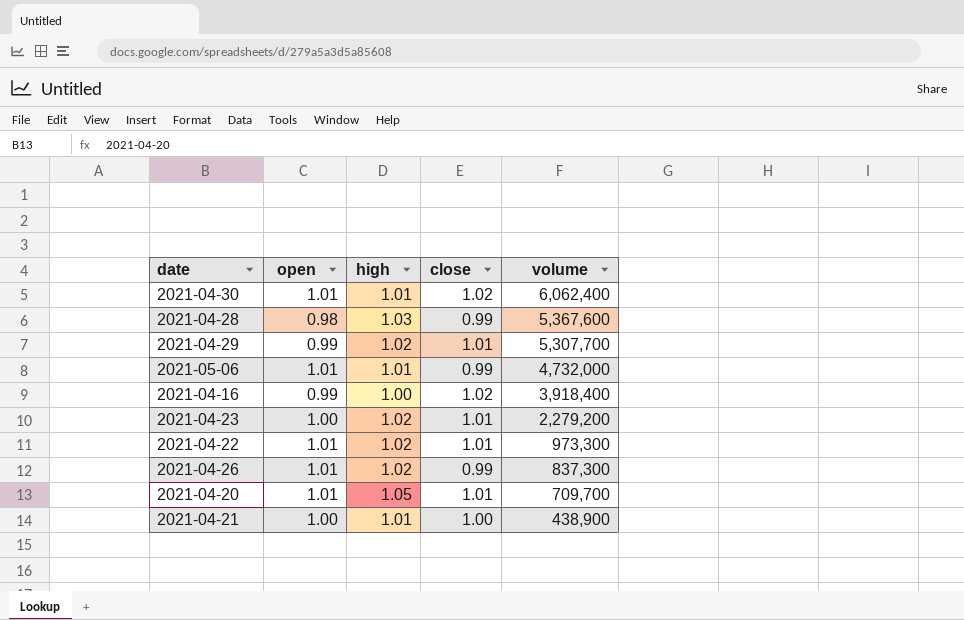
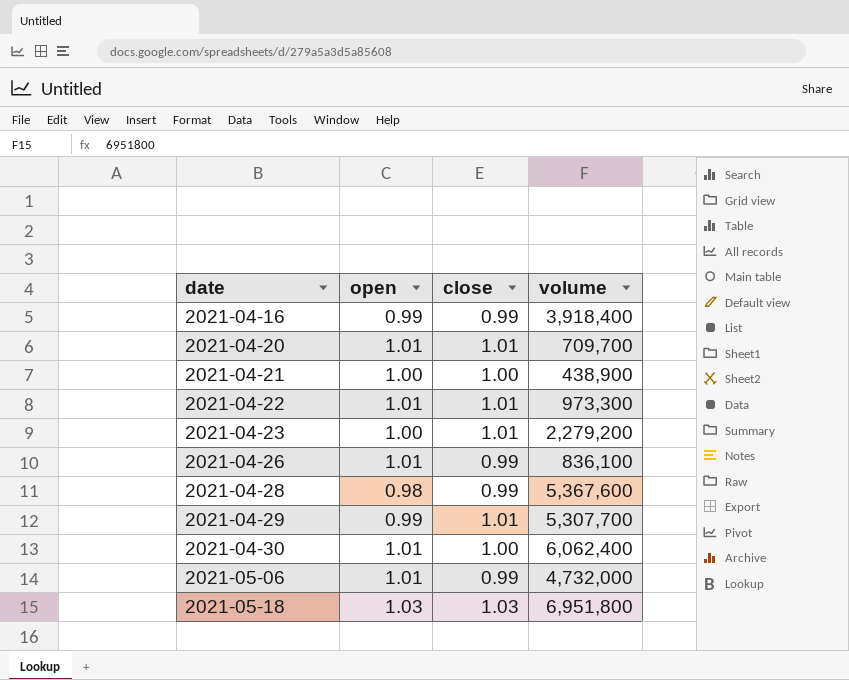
row order: volume descending -> date ascending
column high | position: 3 -> none
2021-04-16 | close: 1.02 -> 0.99
2021-04-26 | volume: 837,300 -> 836,100
2021-04-30 | close: 1.02 -> 1.00
row 2021-05-18: none -> 1.03 | 1.03 | 6,951,800

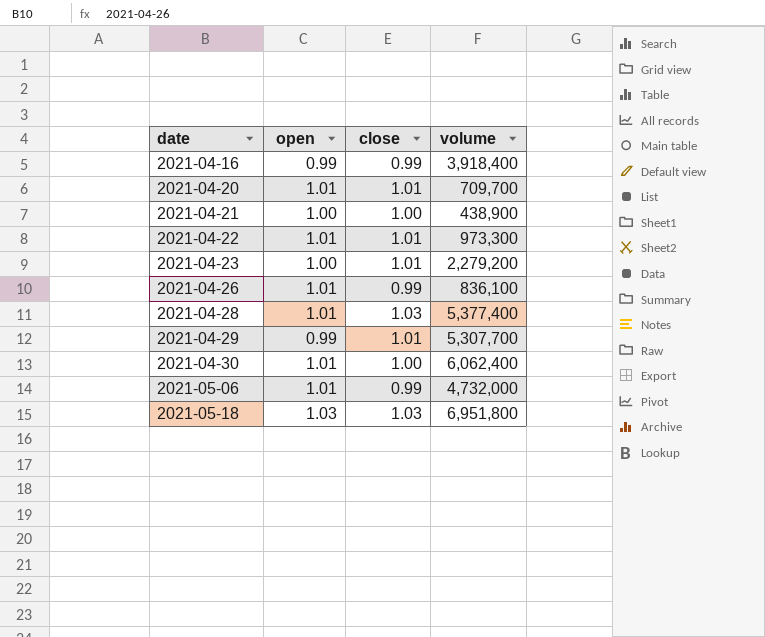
2021-04-28 | open: 0.98 -> 1.01
2021-04-28 | close: 0.99 -> 1.03
2021-04-28 | volume: 5,367,600 -> 5,377,400

